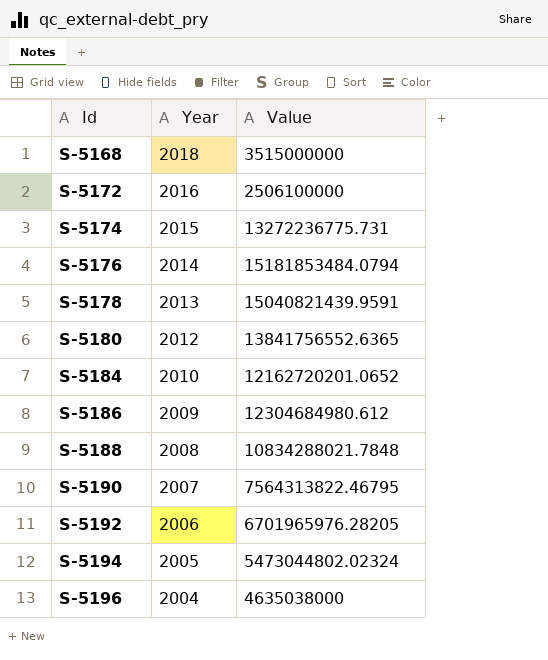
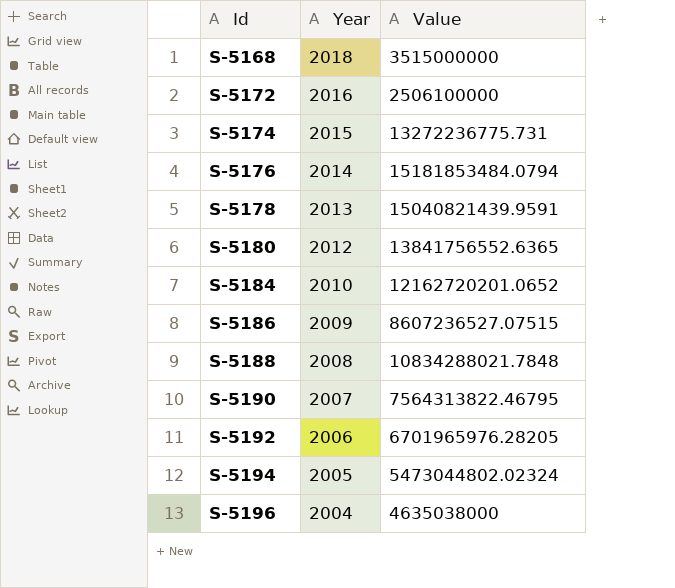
S-5186 | Value: 12304684980.612 -> 8607236527.07515

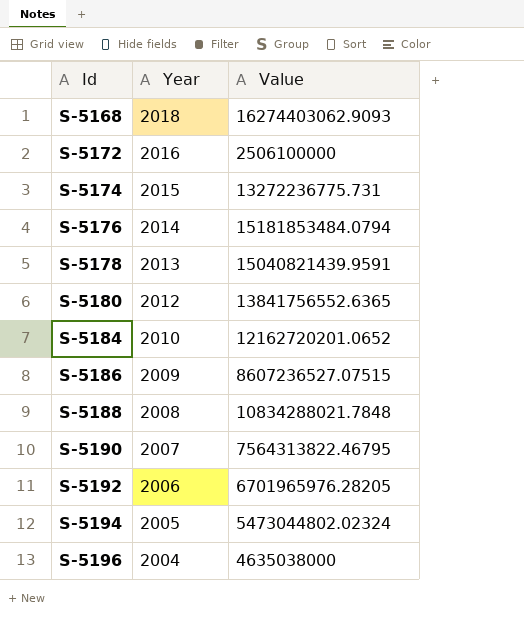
S-5168 | Value: 3515000000 -> 16274403062.9093

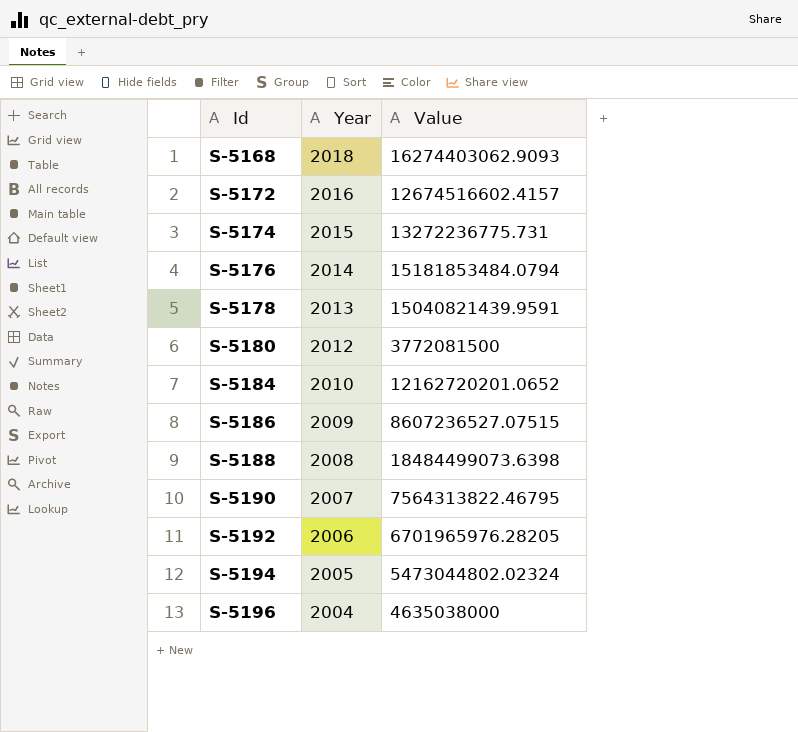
S-5172 | Value: 2506100000 -> 12674516602.4157
S-5180 | Value: 13841756552.6365 -> 3772081500
S-5188 | Value: 10834288021.7848 -> 18484499073.6398

